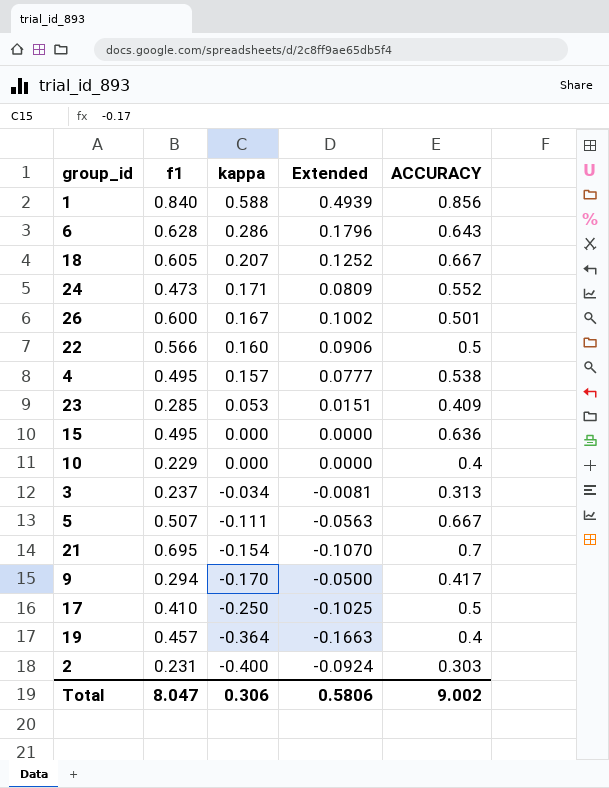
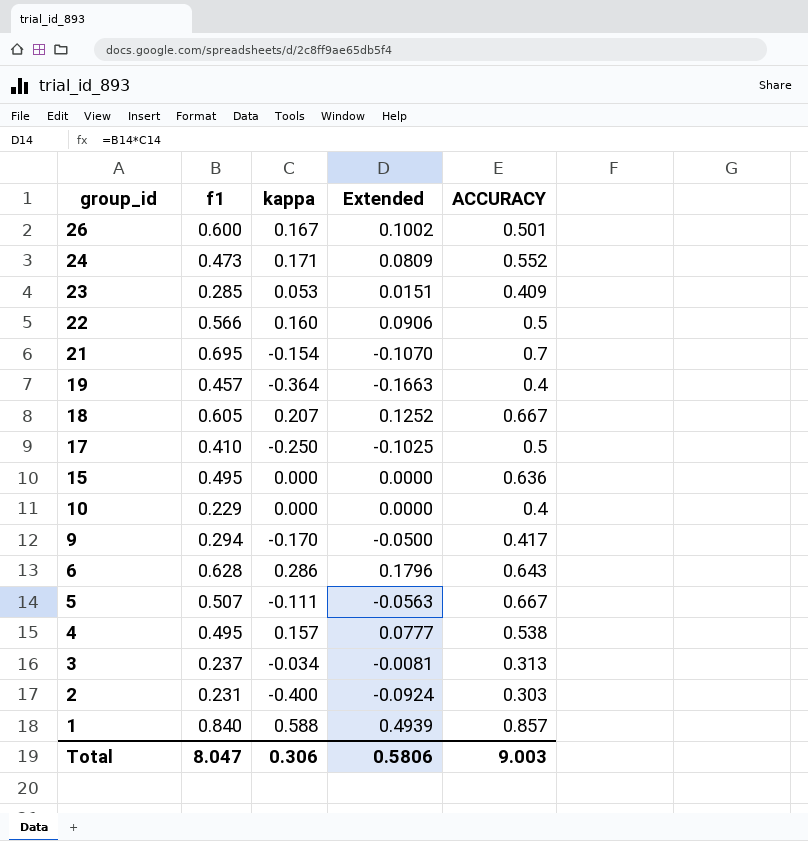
row order: kappa descending -> group_id descending
1 | ACCURACY: 0.856 -> 0.857
Total | ACCURACY: 9.002 -> 9.003

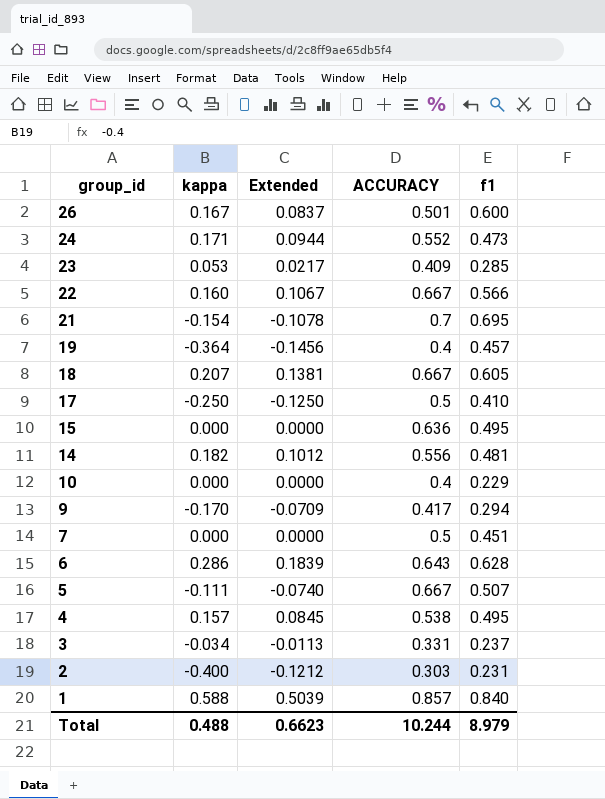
column Extended | formula: [f1] * [kappa] -> [kappa] * [ACCURACY]
column f1 | position: 2 -> 5
22 | ACCURACY: 0.5 -> 0.667
row 14: none -> 0.182 | 0.1012 | 0.556 | 0.481
row 7: none -> 0.000 | 0.0000 | 0.5 | 0.451
3 | ACCURACY: 0.313 -> 0.331
Total | kappa: 0.306 -> 0.488
Total | Extended: 0.5806 -> 0.6623
Total | ACCURACY: 9.003 -> 10.244
Total | f1: 8.047 -> 8.979

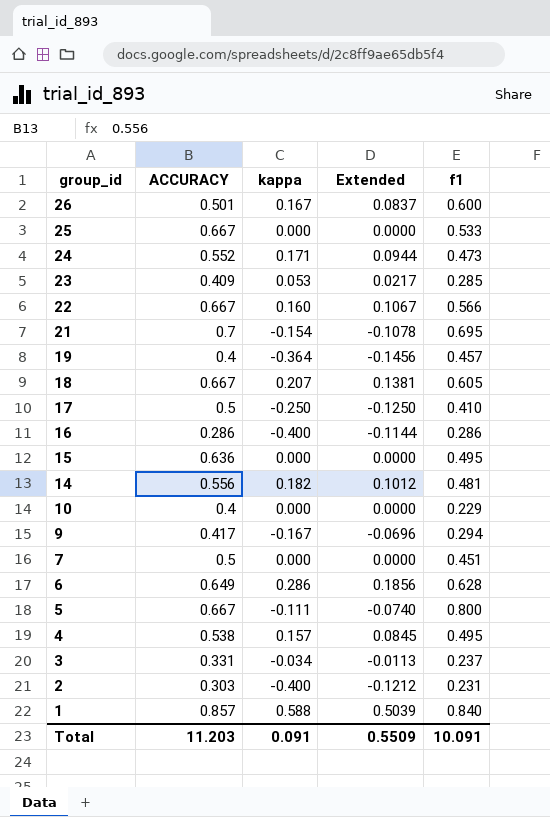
column ACCURACY | position: 4 -> 2
row 25: none -> 0.667 | 0.000 | 0.0000 | 0.533
row 16: none -> 0.286 | -0.400 | -0.1144 | 0.286
9 | kappa: -0.170 -> -0.167
9 | Extended: -0.0709 -> -0.0696
6 | ACCURACY: 0.643 -> 0.649
6 | Extended: 0.1839 -> 0.1856
5 | f1: 0.507 -> 0.800
Total | ACCURACY: 10.244 -> 11.203
Total | kappa: 0.488 -> 0.091
Total | Extended: 0.6623 -> 0.5509
Total | f1: 8.979 -> 10.091

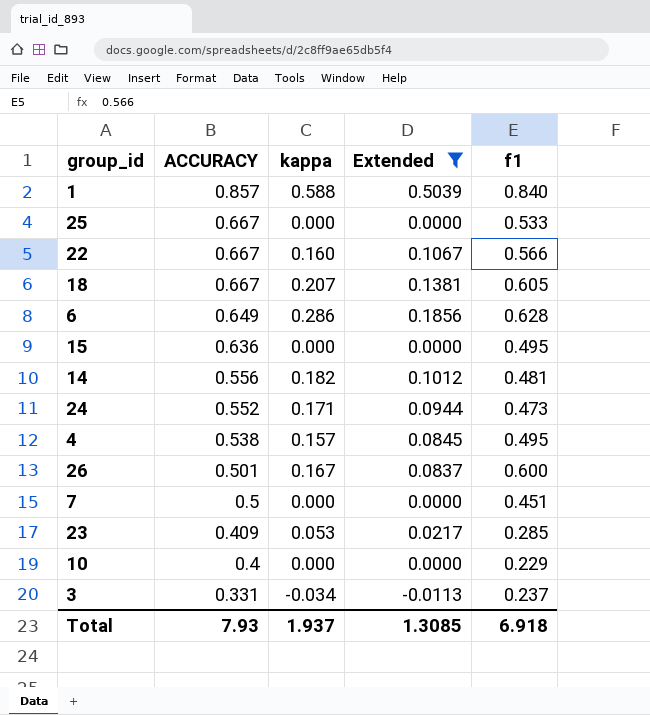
filter: none -> Extended >= -0.0113
row order: group_id descending -> ACCURACY descending
Total | ACCURACY: 11.203 -> 7.93
Total | kappa: 0.091 -> 1.937
Total | Extended: 0.5509 -> 1.3085
Total | f1: 10.091 -> 6.918

